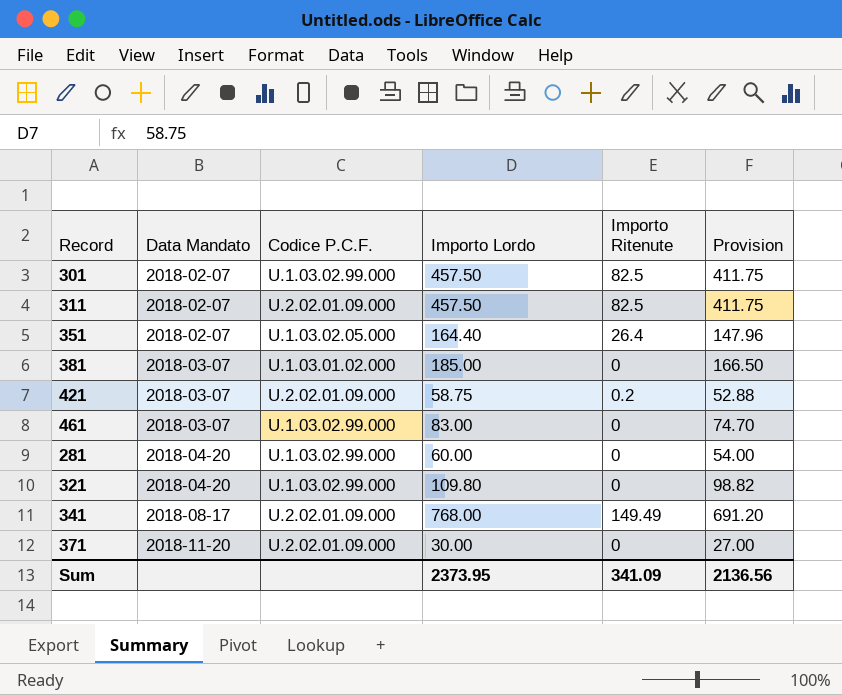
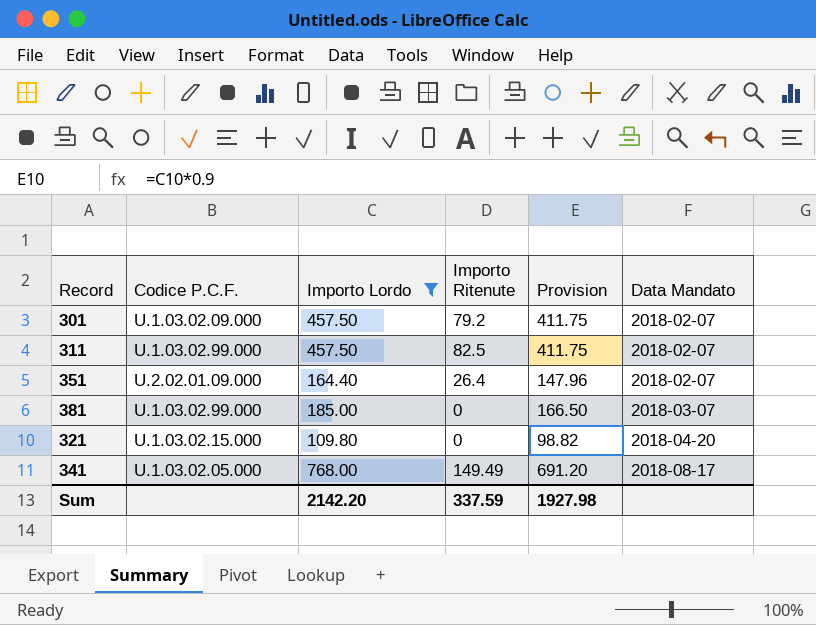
filter: none -> Importo Lordo >= 109.80
column Data Mandato | position: 2 -> 6
301 | Codice P.C.F.: U.1.03.02.99.000 -> U.1.03.02.09.000
301 | Importo Ritenute: 82.5 -> 79.2
311 | Codice P.C.F.: U.2.02.01.09.000 -> U.1.03.02.99.000
351 | Codice P.C.F.: U.1.03.02.05.000 -> U.2.02.01.09.000
381 | Codice P.C.F.: U.1.03.01.02.000 -> U.1.03.02.99.000
321 | Codice P.C.F.: U.1.03.02.99.000 -> U.1.03.02.15.000
341 | Codice P.C.F.: U.2.02.01.09.000 -> U.1.03.02.05.000
Sum | Importo Lordo: 2373.95 -> 2142.20
Sum | Importo Ritenute: 341.09 -> 337.59
Sum | Provision: 2136.56 -> 1927.98

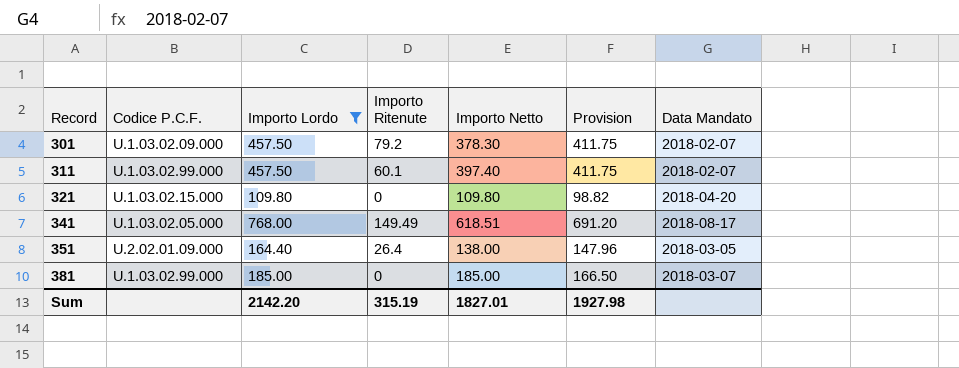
row order: Data Mandato ascending -> Record ascending
column Importo Netto | formula: none -> [Importo Lordo] - [Importo Ritenute]
311 | Importo Ritenute: 82.5 -> 60.1
351 | Data Mandato: 2018-02-07 -> 2018-03-05
Sum | Importo Ritenute: 337.59 -> 315.19

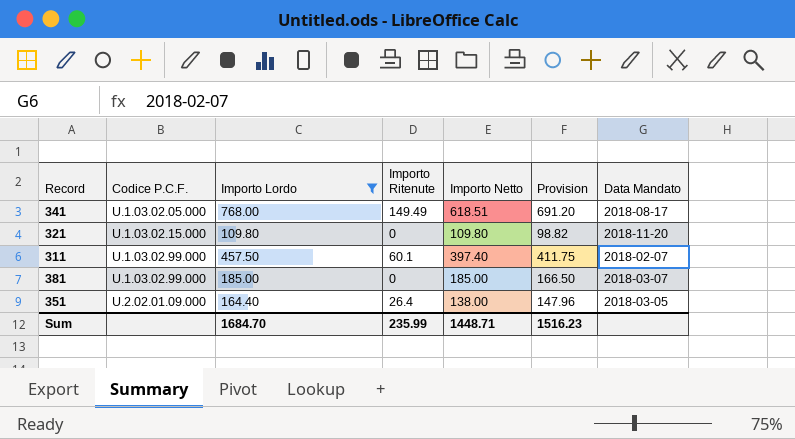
row order: Record ascending -> Codice P.C.F. ascending
row 301: U.1.03.02.09.000 | 457.50 | 79.2 | 378.30 | 411.75 | 2018-02-07 -> none
321 | Data Mandato: 2018-04-20 -> 2018-11-20
Sum | Importo Lordo: 2142.20 -> 1684.70
Sum | Importo Ritenute: 315.19 -> 235.99
Sum | Importo Netto: 1827.01 -> 1448.71
Sum | Provision: 1927.98 -> 1516.23

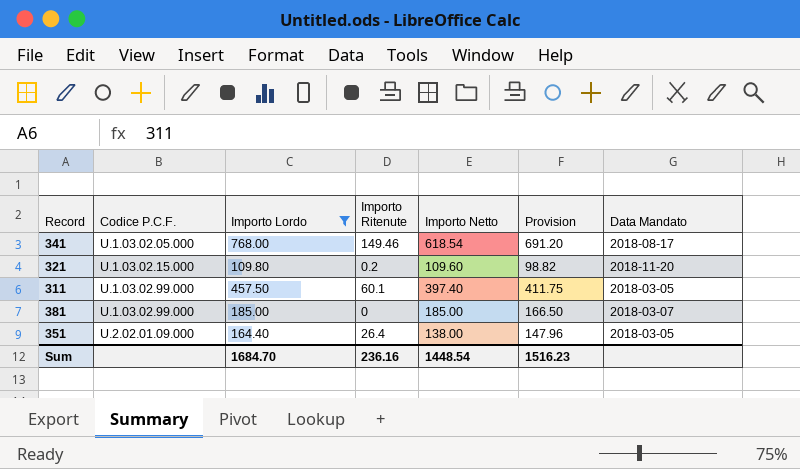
341 | Importo Ritenute: 149.49 -> 149.46
341 | Importo Netto: 618.51 -> 618.54
321 | Importo Ritenute: 0 -> 0.2
321 | Importo Netto: 109.80 -> 109.60
311 | Data Mandato: 2018-02-07 -> 2018-03-05
Sum | Importo Ritenute: 235.99 -> 236.16
Sum | Importo Netto: 1448.71 -> 1448.54

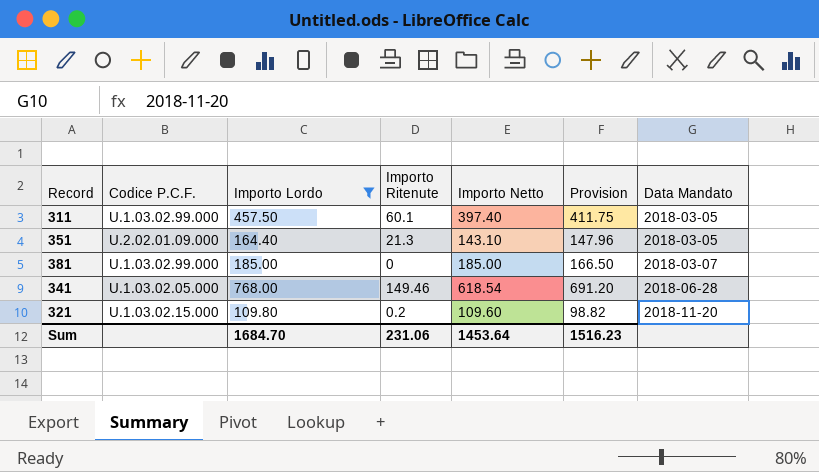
row order: Codice P.C.F. ascending -> Data Mandato ascending
351 | Importo Ritenute: 26.4 -> 21.3
351 | Importo Netto: 138.00 -> 143.10
341 | Data Mandato: 2018-08-17 -> 2018-06-28
Sum | Importo Ritenute: 236.16 -> 231.06
Sum | Importo Netto: 1448.54 -> 1453.64

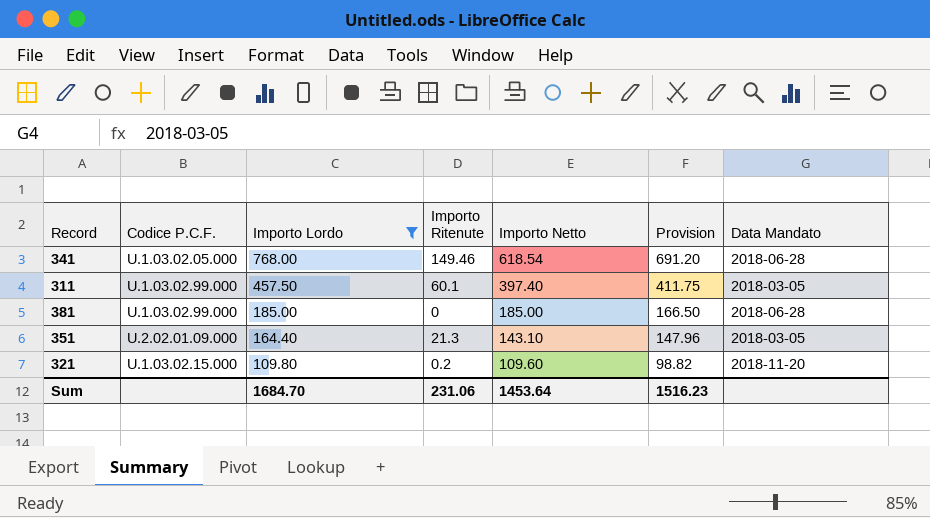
row order: Data Mandato ascending -> Importo Lordo descending
381 | Data Mandato: 2018-03-07 -> 2018-06-28

